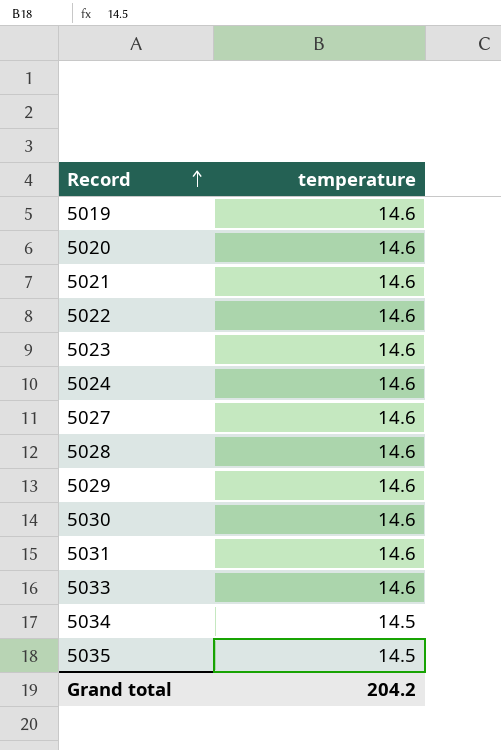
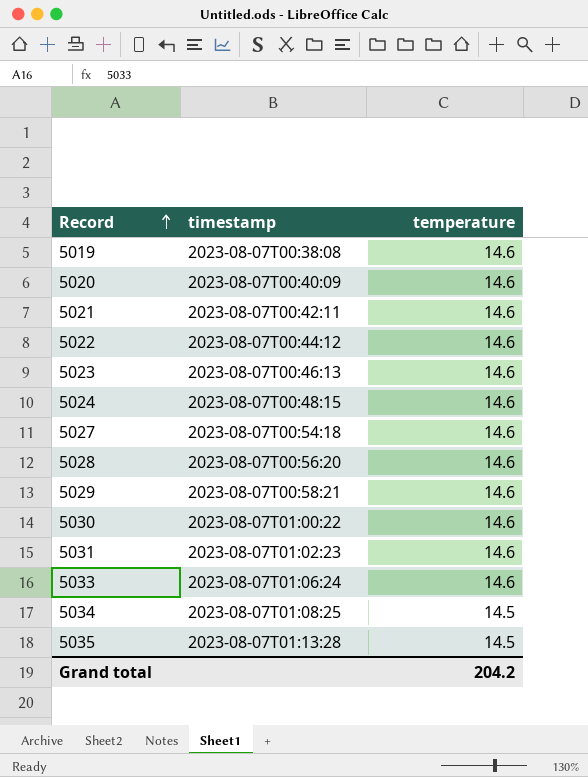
column timestamp | position: none -> 2

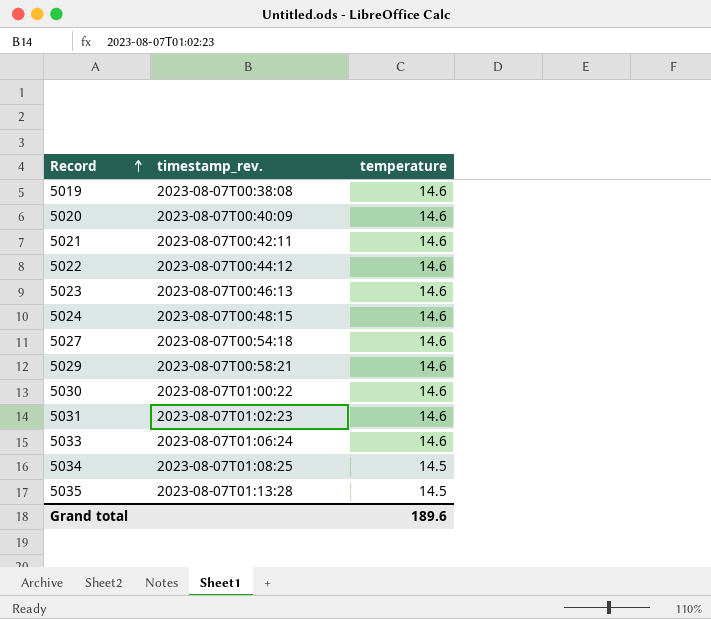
column name: timestamp -> timestamp_rev.
row 5028: 2023-08-07T00:56:20 | 14.6 -> none
Grand total | temperature: 204.2 -> 189.6

